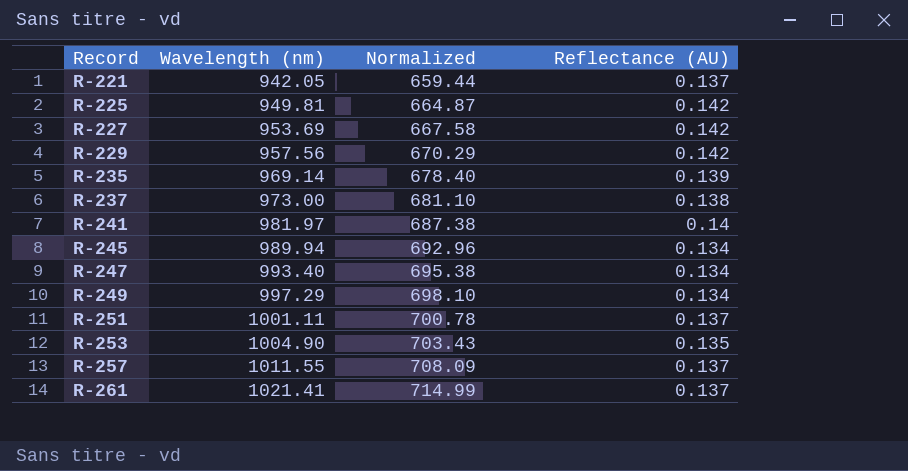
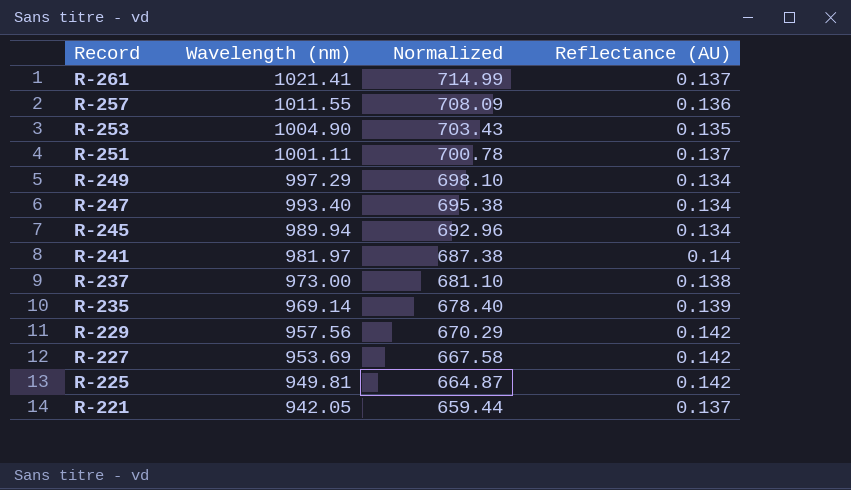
row order: Record ascending -> Record descending
R-257 | Reflectance (AU): 0.137 -> 0.136

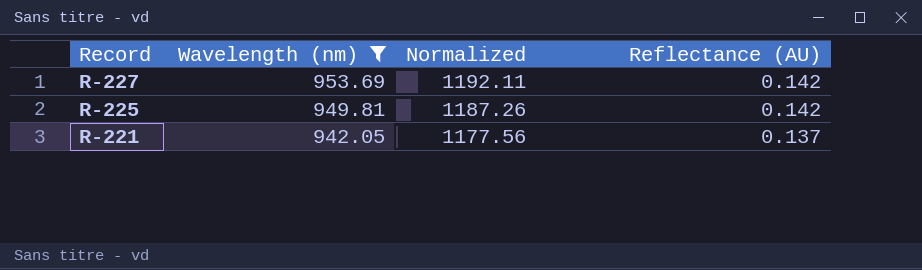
filter: none -> Wavelength (nm) <= 953.69
column Normalized | formula: [Wavelength (nm)] * 0.7 -> [Wavelength (nm)] * 1.25

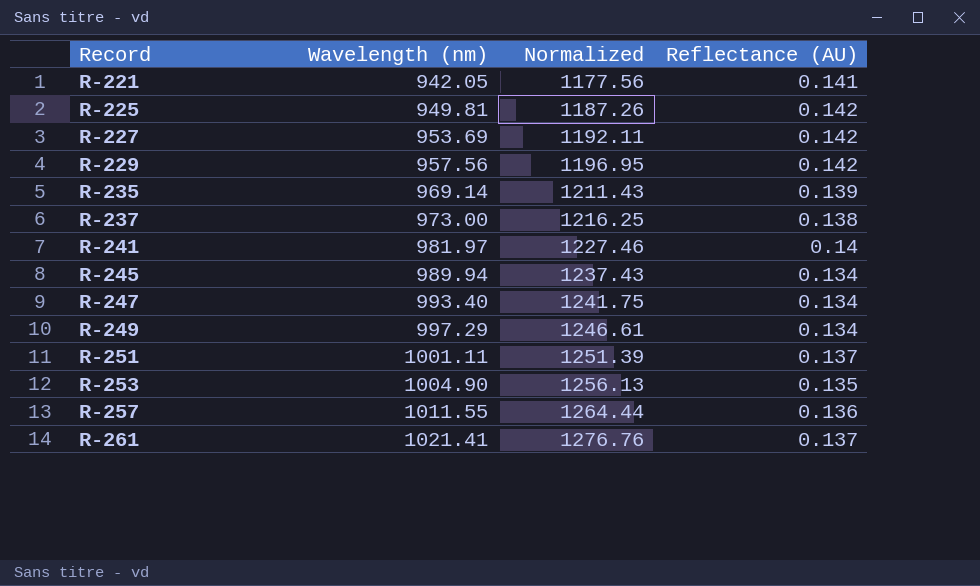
filter: Wavelength (nm) <= 953.69 -> none
row order: Record descending -> Record ascending
R-221 | Reflectance (AU): 0.137 -> 0.141

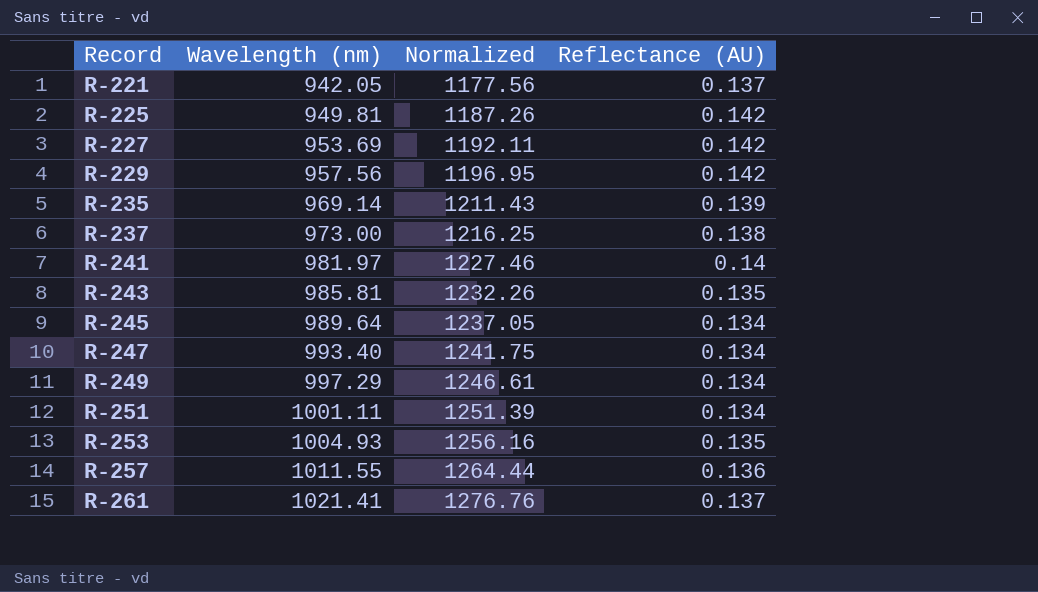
R-221 | Reflectance (AU): 0.141 -> 0.137
row R-243: none -> 985.81 | 1232.26 | 0.135
R-245 | Wavelength (nm): 989.94 -> 989.64
R-245 | Normalized: 1237.43 -> 1237.05
R-251 | Reflectance (AU): 0.137 -> 0.134
R-253 | Wavelength (nm): 1004.90 -> 1004.93
R-253 | Normalized: 1256.13 -> 1256.16

